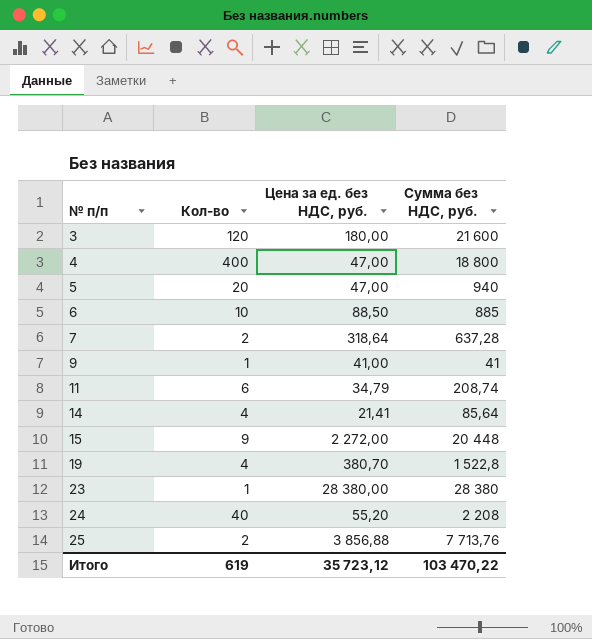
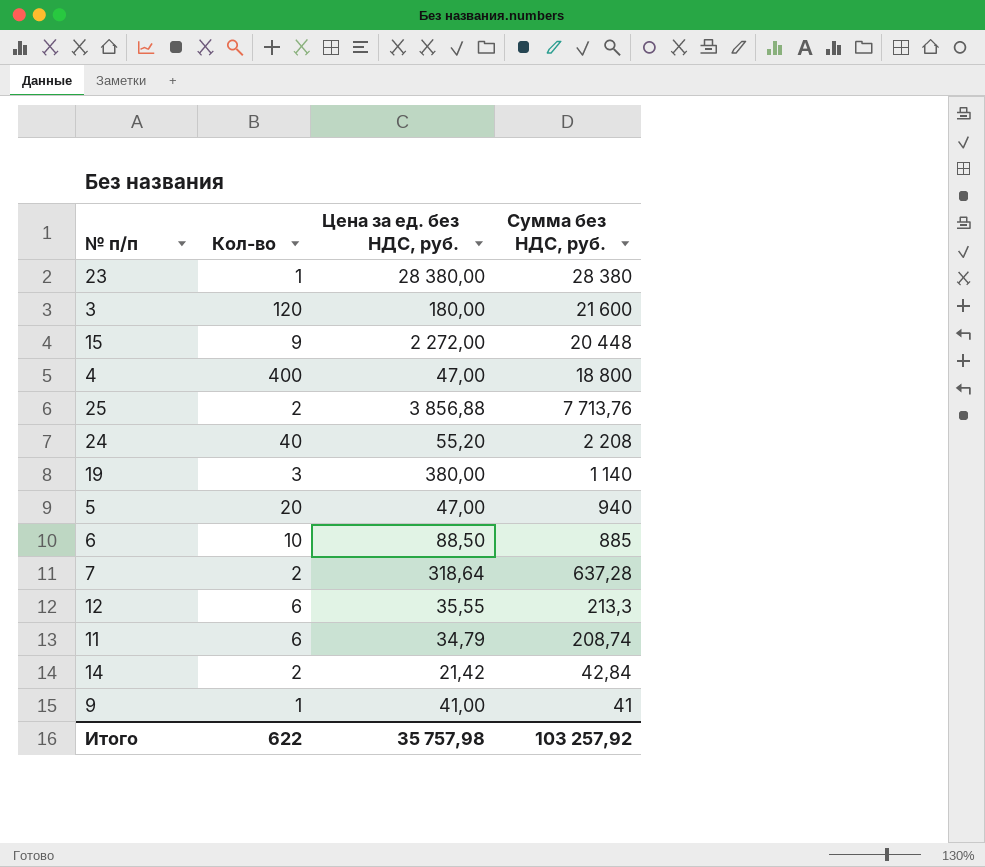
row order: № п/п ascending -> Сумма без НДС, руб. descending
19 | Кол-во: 4 -> 3
19 | Цена за ед. без НДС, руб.: 380,70 -> 380,00
19 | Сумма без НДС, руб.: 1 522,8 -> 1 140
row 12: none -> 6 | 35,55 | 213,3
14 | Кол-во: 4 -> 2
14 | Цена за ед. без НДС, руб.: 21,41 -> 21,42
14 | Сумма без НДС, руб.: 85,64 -> 42,84
Итого | Кол-во: 619 -> 622
Итого | Цена за ед. без НДС, руб.: 35 723,12 -> 35 757,98
Итого | Сумма без НДС, руб.: 103 470,22 -> 103 257,92

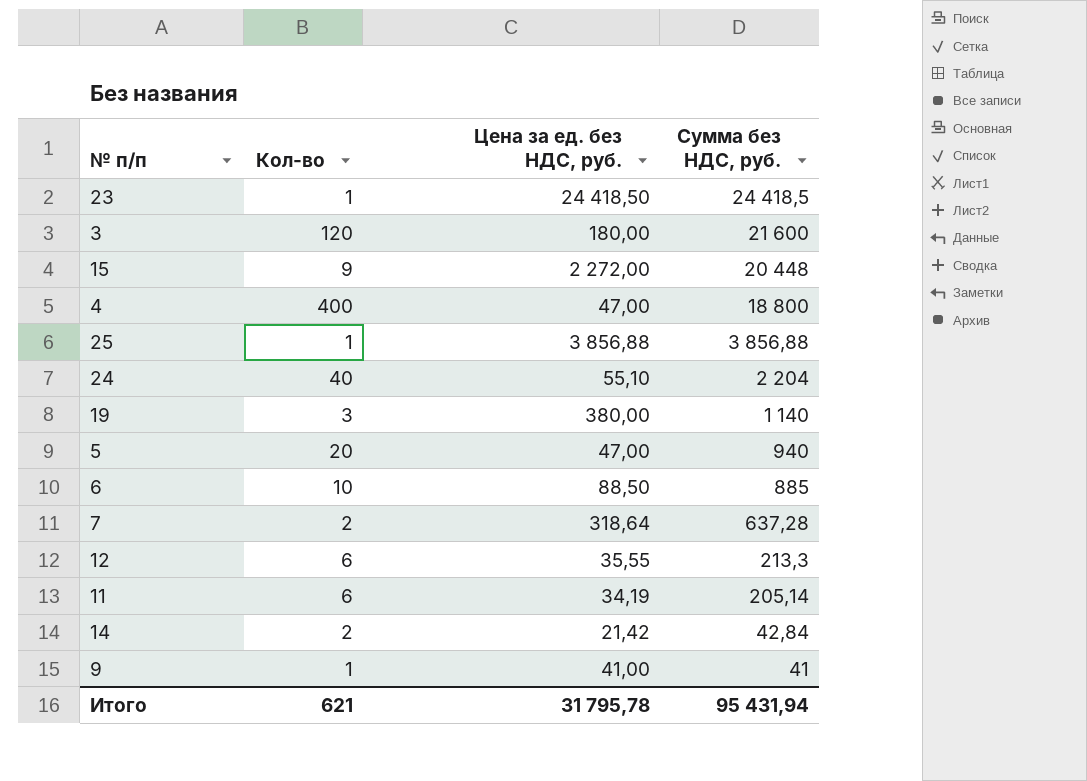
23 | Цена за ед. без НДС, руб.: 28 380,00 -> 24 418,50
23 | Сумма без НДС, руб.: 28 380 -> 24 418,5
25 | Кол-во: 2 -> 1
25 | Сумма без НДС, руб.: 7 713,76 -> 3 856,88
24 | Цена за ед. без НДС, руб.: 55,20 -> 55,10
24 | Сумма без НДС, руб.: 2 208 -> 2 204
11 | Цена за ед. без НДС, руб.: 34,79 -> 34,19
11 | Сумма без НДС, руб.: 208,74 -> 205,14
Итого | Кол-во: 622 -> 621
Итого | Цена за ед. без НДС, руб.: 35 757,98 -> 31 795,78
Итого | Сумма без НДС, руб.: 103 257,92 -> 95 431,94

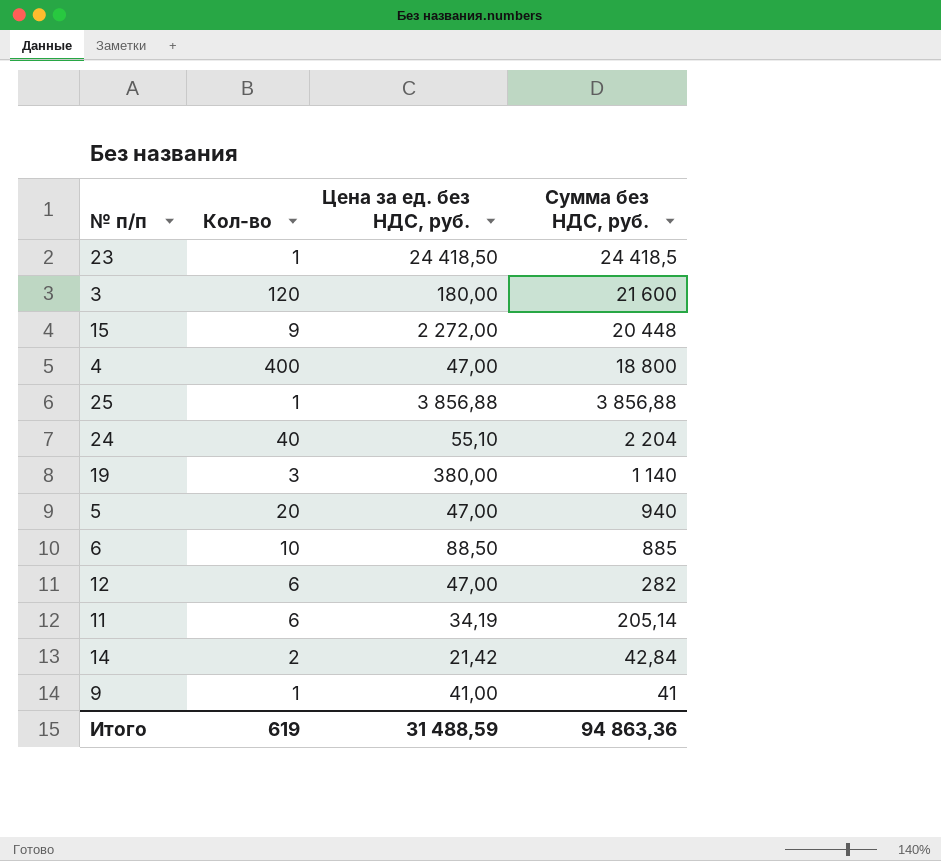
row 7: 2 | 318,64 | 637,28 -> none
12 | Цена за ед. без НДС, руб.: 35,55 -> 47,00
12 | Сумма без НДС, руб.: 213,3 -> 282
Итого | Кол-во: 621 -> 619
Итого | Цена за ед. без НДС, руб.: 31 795,78 -> 31 488,59
Итого | Сумма без НДС, руб.: 95 431,94 -> 94 863,36

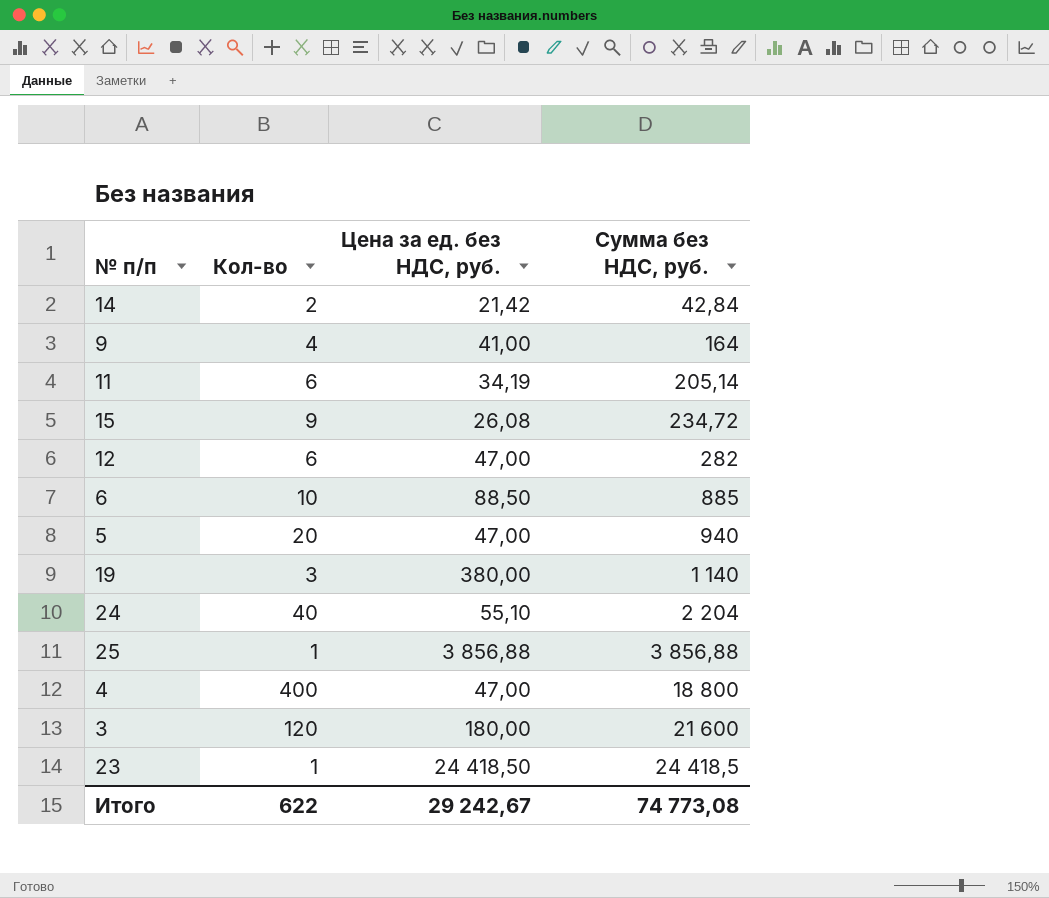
row order: Сумма без НДС, руб. descending -> Сумма без НДС, руб. ascending
9 | Кол-во: 1 -> 4
9 | Сумма без НДС, руб.: 41 -> 164
15 | Цена за ед. без НДС, руб.: 2 272,00 -> 26,08
15 | Сумма без НДС, руб.: 20 448 -> 234,72
Итого | Кол-во: 619 -> 622
Итого | Цена за ед. без НДС, руб.: 31 488,59 -> 29 242,67
Итого | Сумма без НДС, руб.: 94 863,36 -> 74 773,08

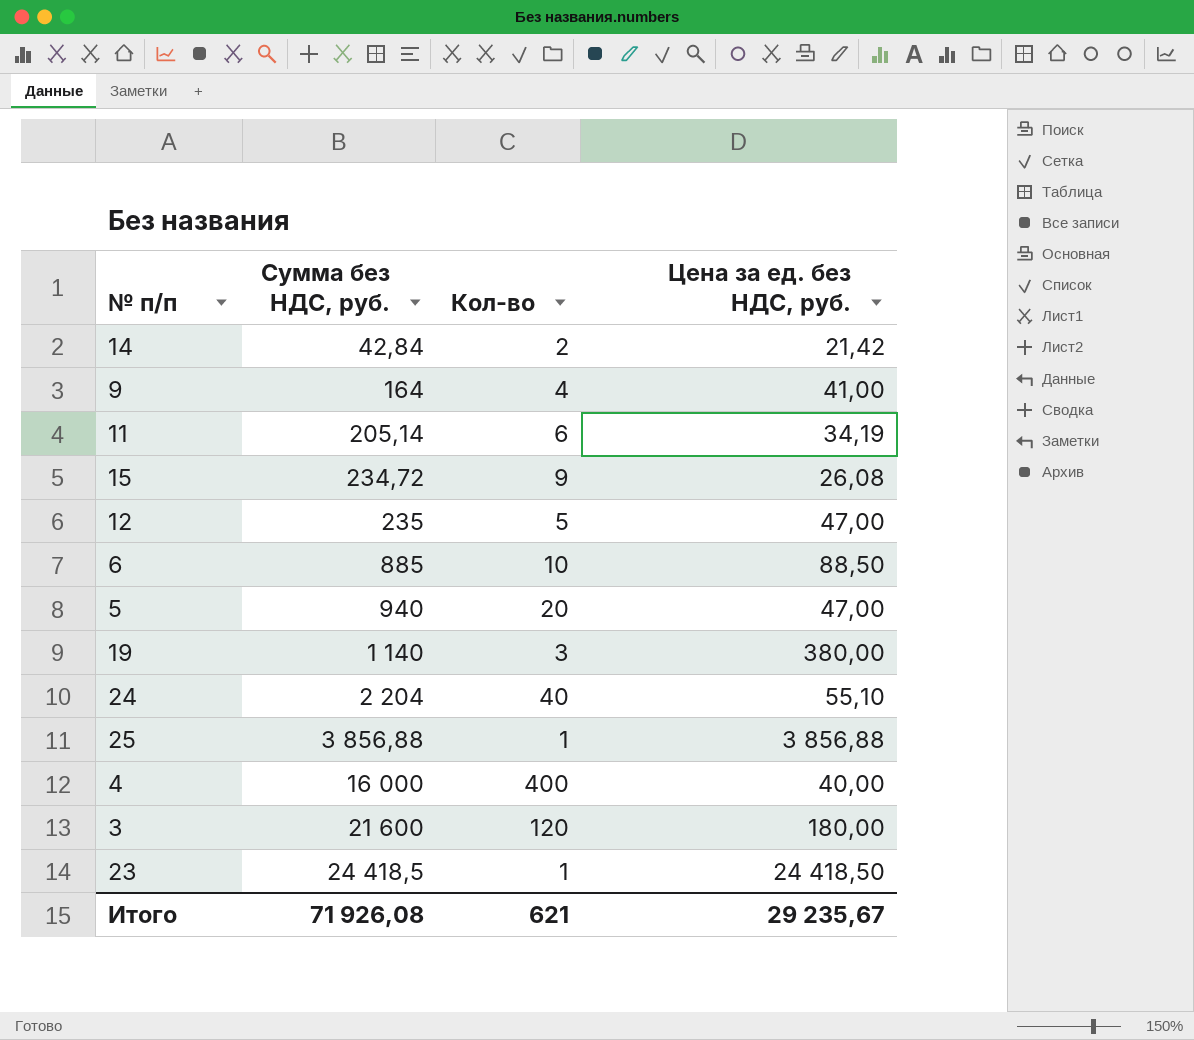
column Сумма без НДС, руб. | position: 4 -> 2
12 | Сумма без НДС, руб.: 282 -> 235
12 | Кол-во: 6 -> 5
4 | Сумма без НДС, руб.: 18 800 -> 16 000
4 | Цена за ед. без НДС, руб.: 47,00 -> 40,00
Итого | Сумма без НДС, руб.: 74 773,08 -> 71 926,08
Итого | Кол-во: 622 -> 621
Итого | Цена за ед. без НДС, руб.: 29 242,67 -> 29 235,67

